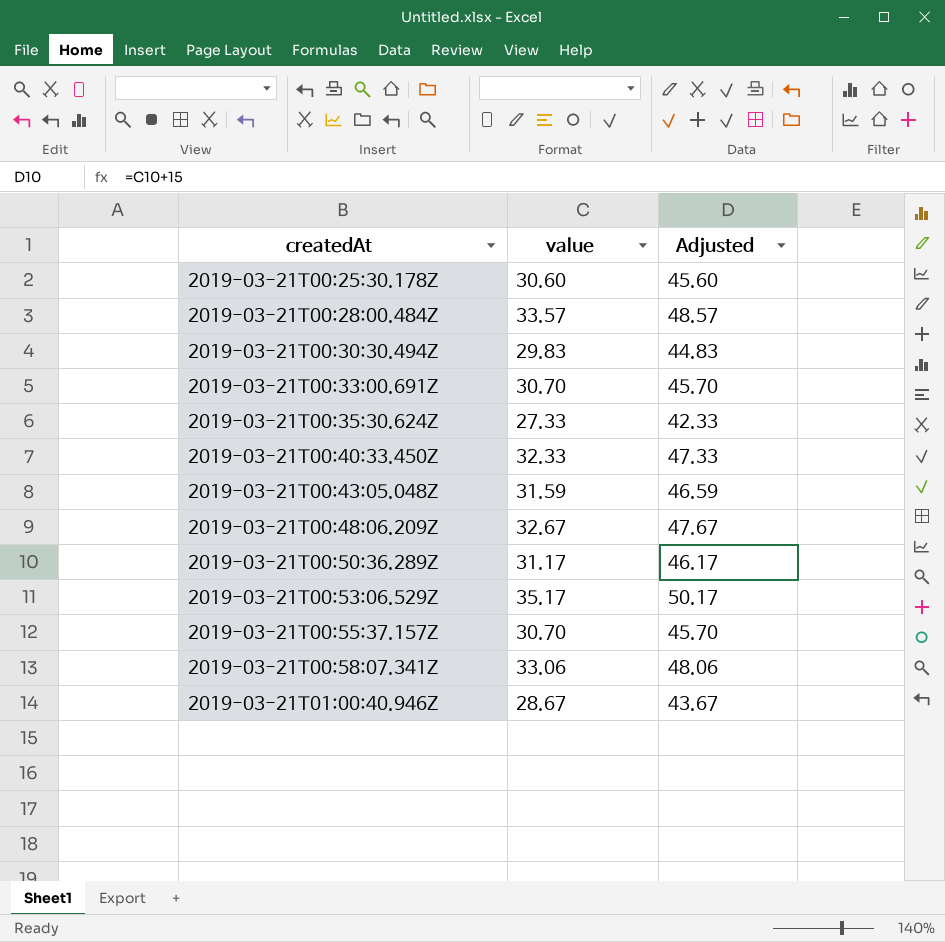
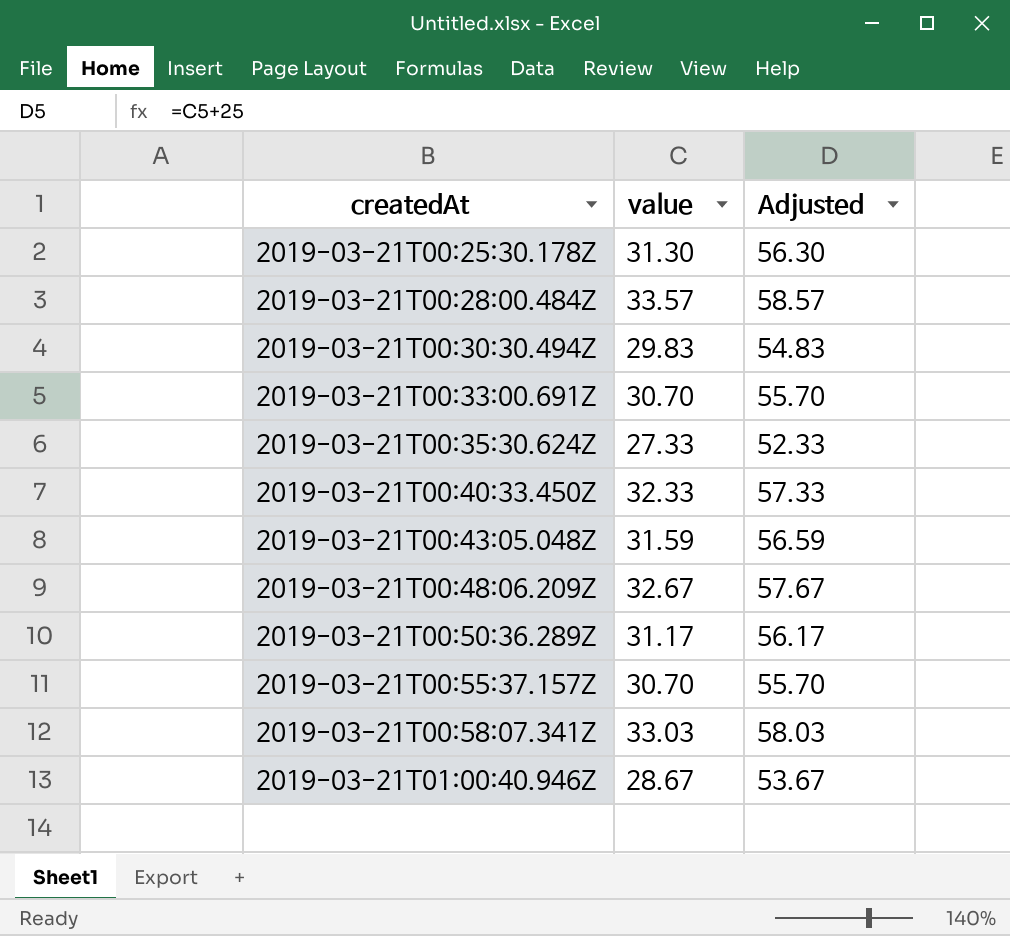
column Adjusted | formula: [value] + 15 -> [value] + 25
row 2019-03-21T00:53:06.529Z: 35.17 | 50.17 -> none
2019-03-21T00:25:30.178Z | value: 30.60 -> 31.30
2019-03-21T00:58:07.341Z | value: 33.06 -> 33.03

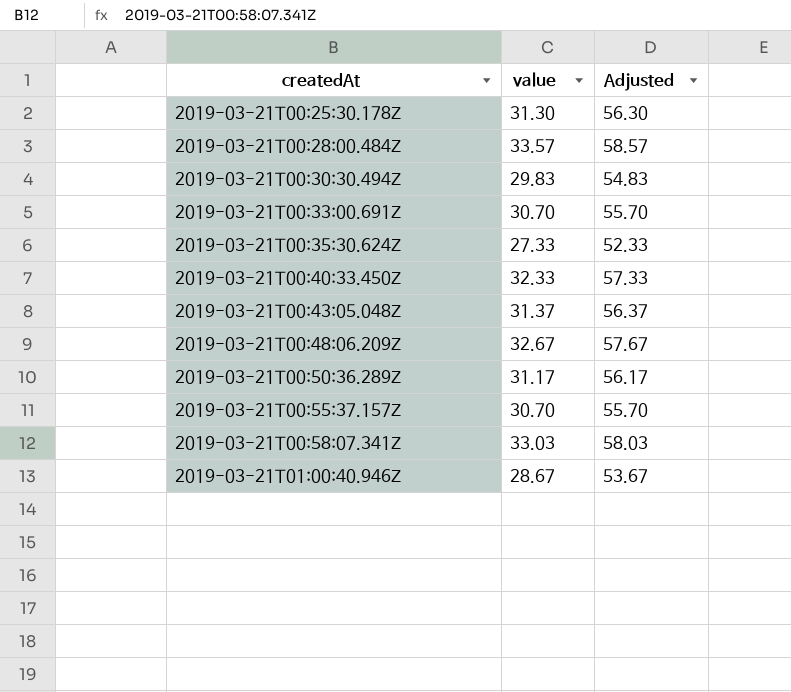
2019-03-21T00:43:05.048Z | value: 31.59 -> 31.37
2019-03-21T00:43:05.048Z | Adjusted: 56.59 -> 56.37

